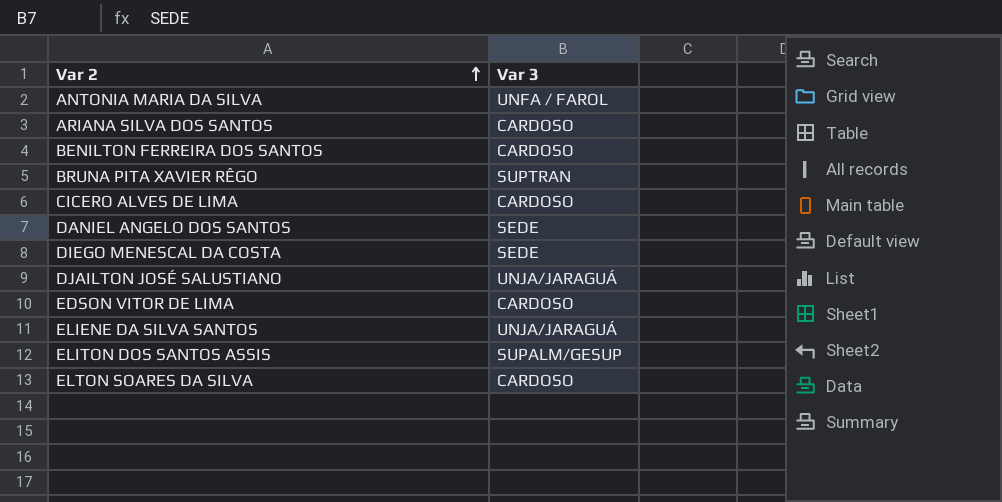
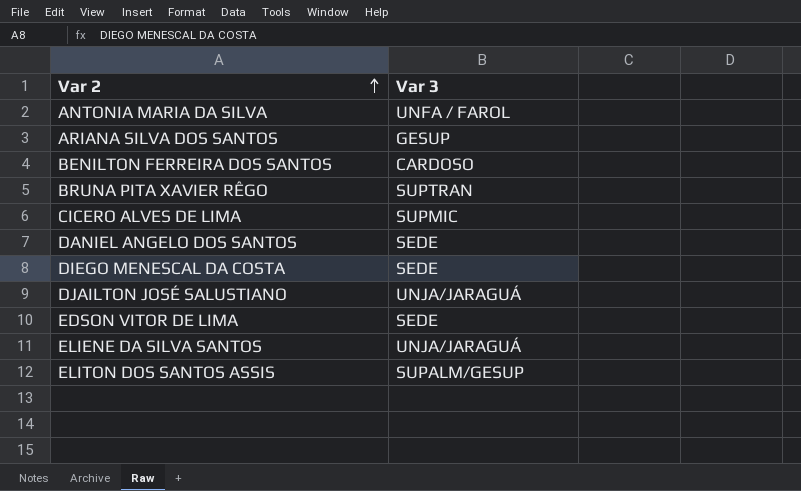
row ELTON SOARES DA SILVA: CARDOSO -> none
ARIANA SILVA DOS SANTOS | Var 3: CARDOSO -> GESUP
CICERO ALVES DE LIMA | Var 3: CARDOSO -> SUPMIC
EDSON VITOR DE LIMA | Var 3: CARDOSO -> SEDE

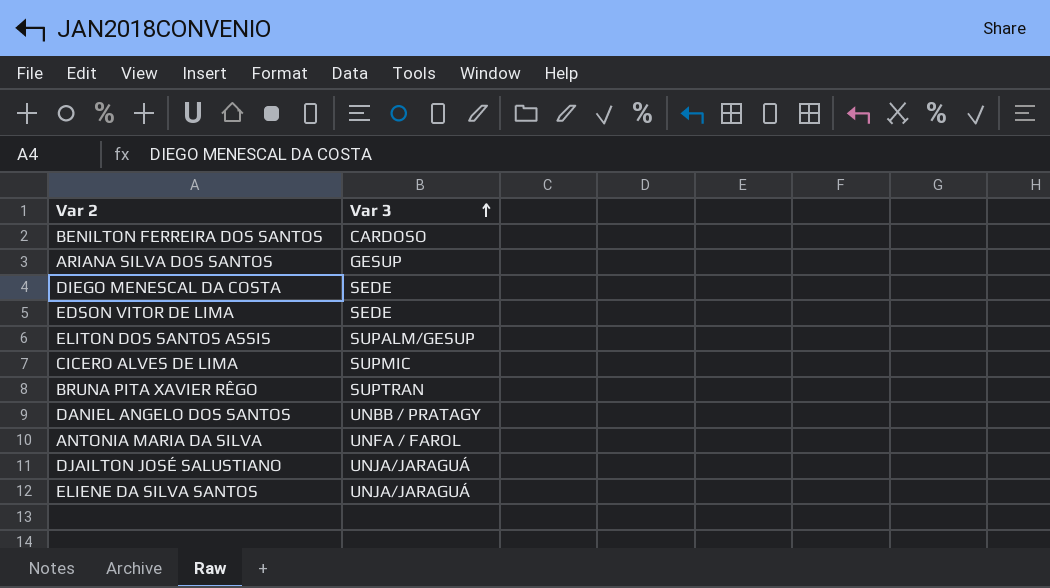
row order: Var 2 ascending -> Var 3 ascending
DANIEL ANGELO DOS SANTOS | Var 3: SEDE -> UNBB / PRATAGY

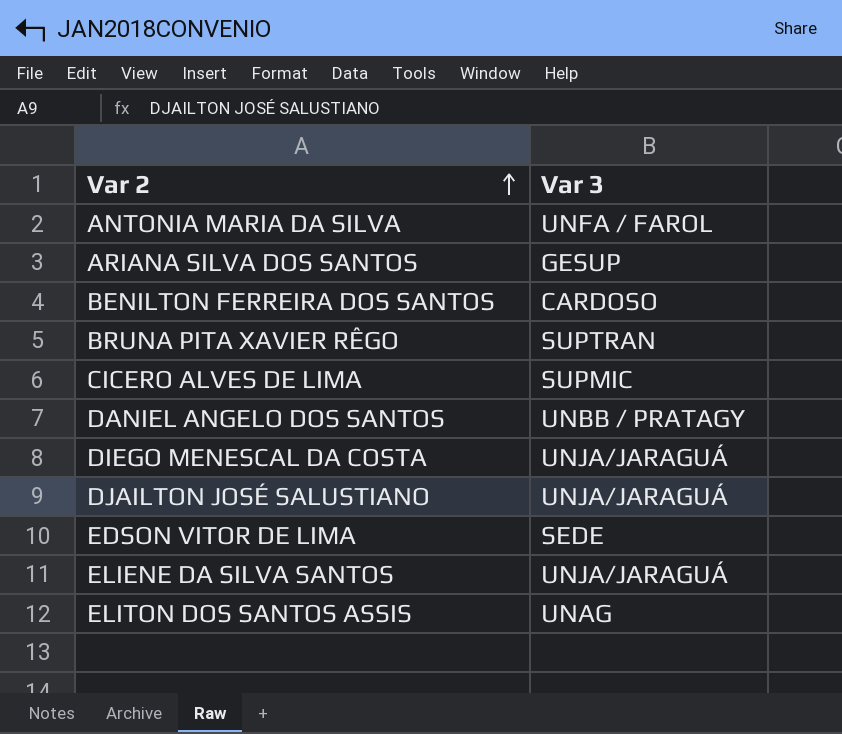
row order: Var 3 ascending -> Var 2 ascending
DIEGO MENESCAL DA COSTA | Var 3: SEDE -> UNJA/JARAGUÁ
ELITON DOS SANTOS ASSIS | Var 3: SUPALM/GESUP -> UNAG

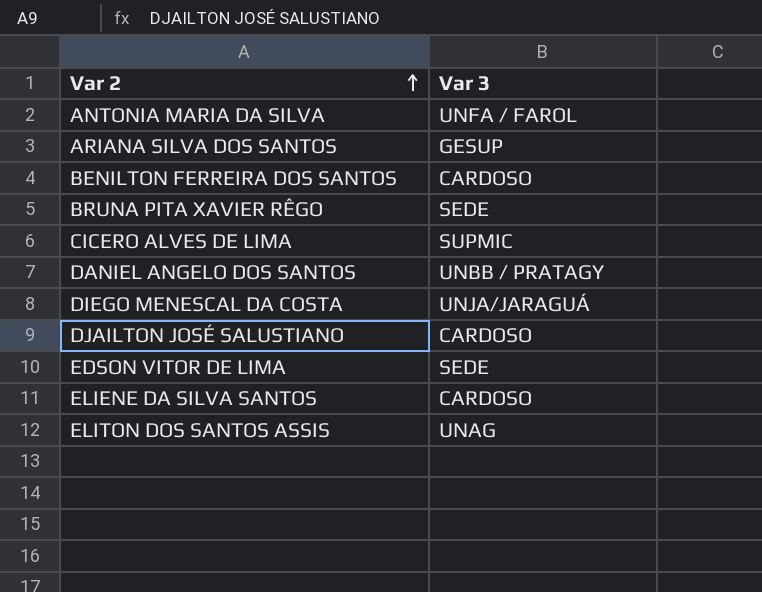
BRUNA PITA XAVIER RÊGO | Var 3: SUPTRAN -> SEDE
DJAILTON JOSÉ SALUSTIANO | Var 3: UNJA/JARAGUÁ -> CARDOSO
ELIENE DA SILVA SANTOS | Var 3: UNJA/JARAGUÁ -> CARDOSO

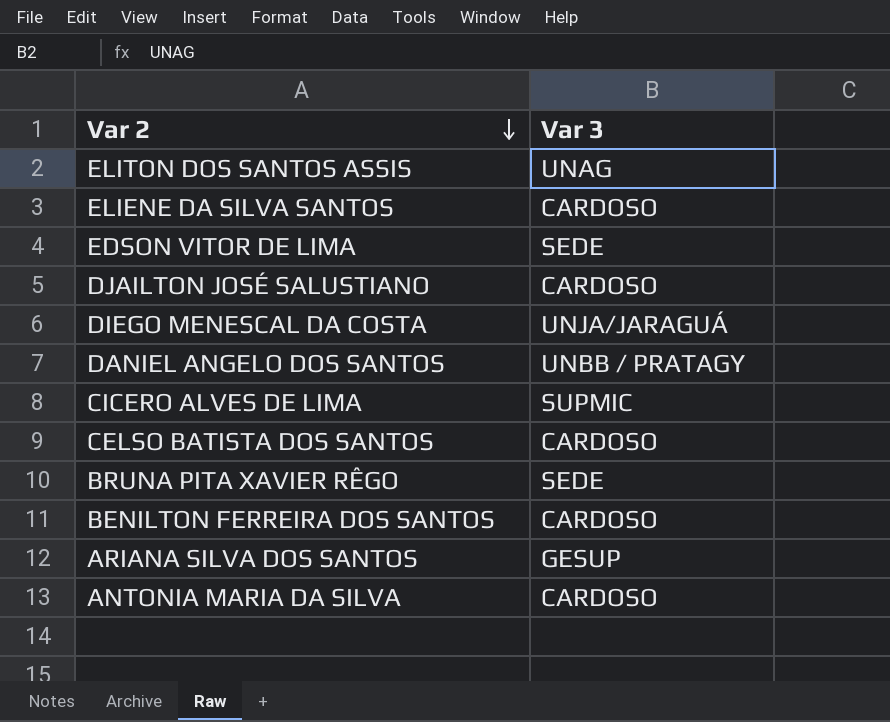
row order: Var 2 ascending -> Var 2 descending
row CELSO BATISTA DOS SANTOS: none -> CARDOSO
ANTONIA MARIA DA SILVA | Var 3: UNFA / FAROL -> CARDOSO

